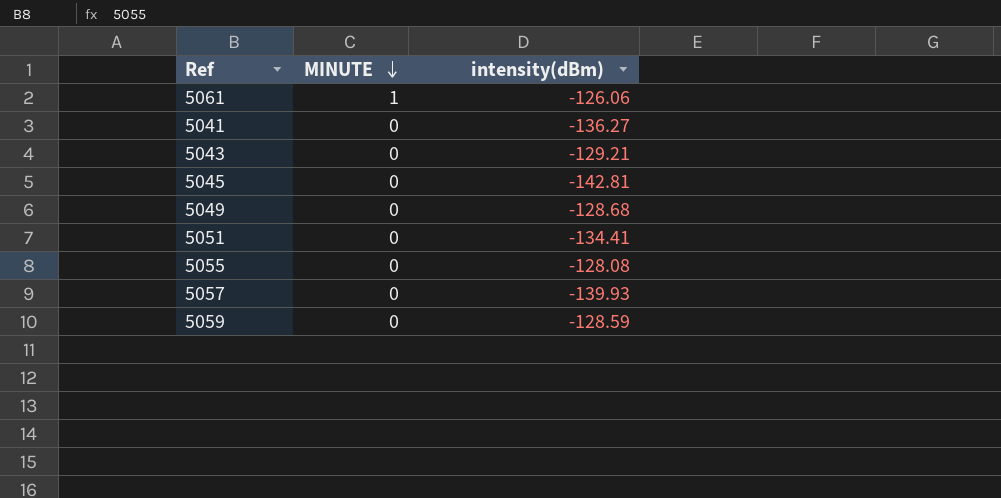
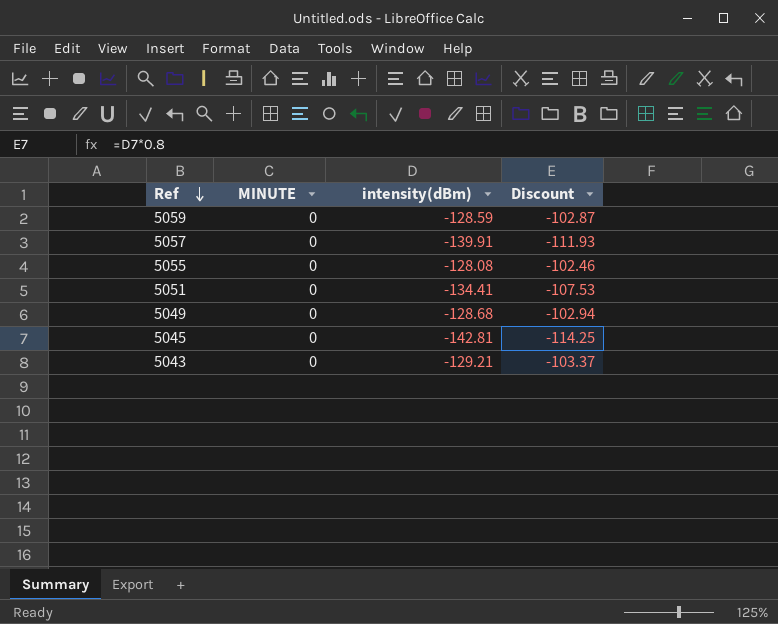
row order: MINUTE descending -> Ref descending
column Discount | formula: none -> [intensity(dBm)] * 0.8
row 5061: 1 | -126.06 -> none
row 5041: 0 | -136.27 -> none
5057 | intensity(dBm): -139.93 -> -139.91

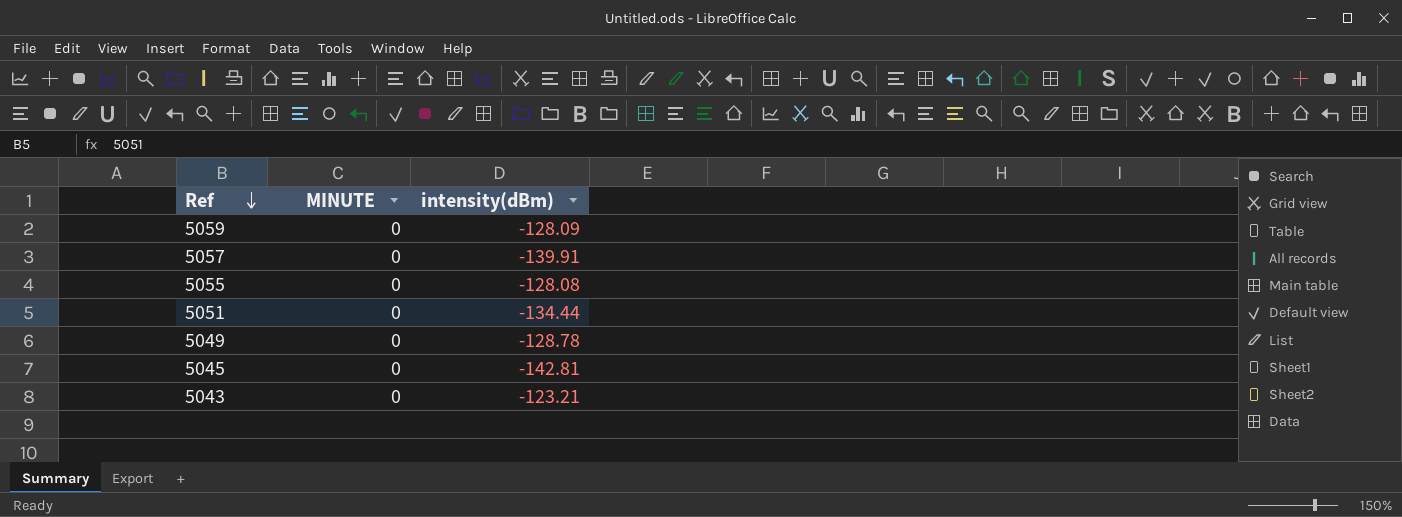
column Discount | formula: [intensity(dBm)] * 0.8 -> none
5059 | intensity(dBm): -128.59 -> -128.09
5051 | intensity(dBm): -134.41 -> -134.44
5049 | intensity(dBm): -128.68 -> -128.78
5043 | intensity(dBm): -129.21 -> -123.21

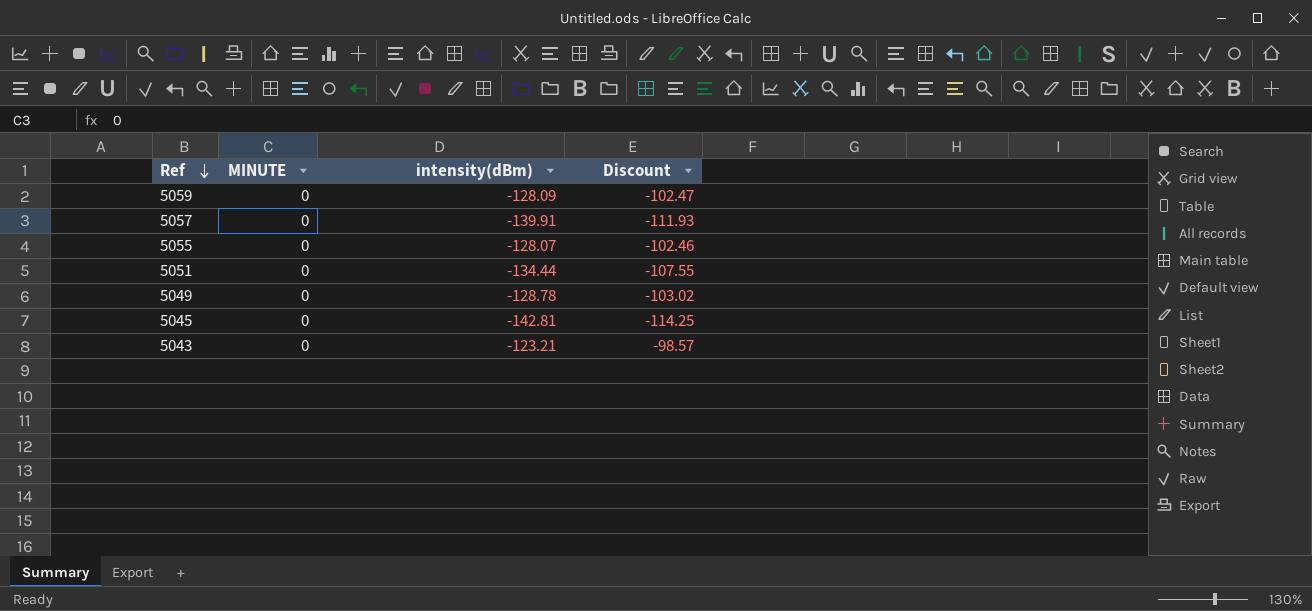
column Discount | formula: none -> [intensity(dBm)] * 0.8
5055 | intensity(dBm): -128.08 -> -128.07

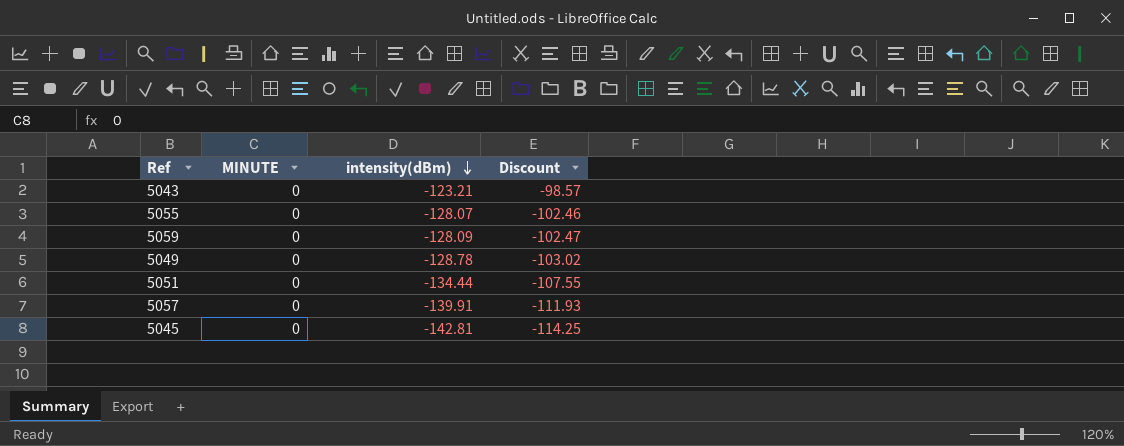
row order: Ref descending -> intensity(dBm) descending

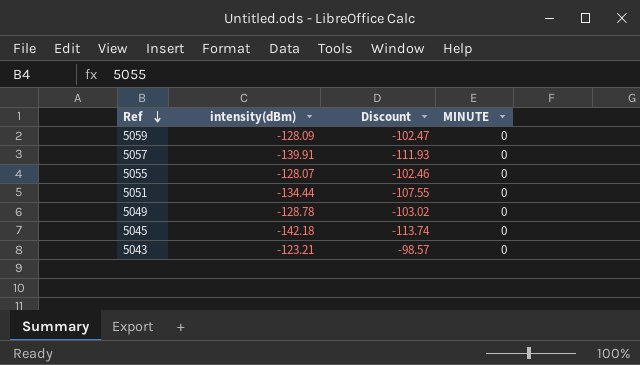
row order: intensity(dBm) descending -> Ref descending
column MINUTE | position: 2 -> 4
5045 | intensity(dBm): -142.81 -> -142.18
5045 | Discount: -114.25 -> -113.74

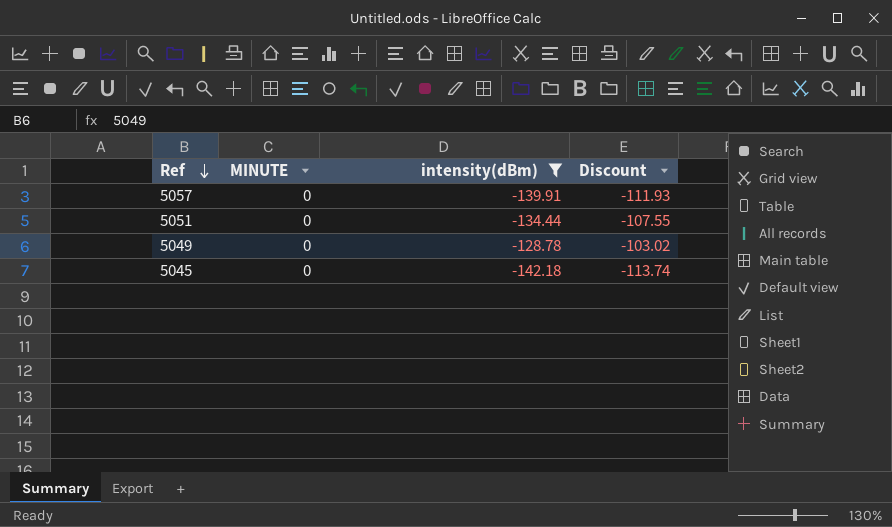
filter: none -> intensity(dBm) <= -128.78
column MINUTE | position: 4 -> 2

